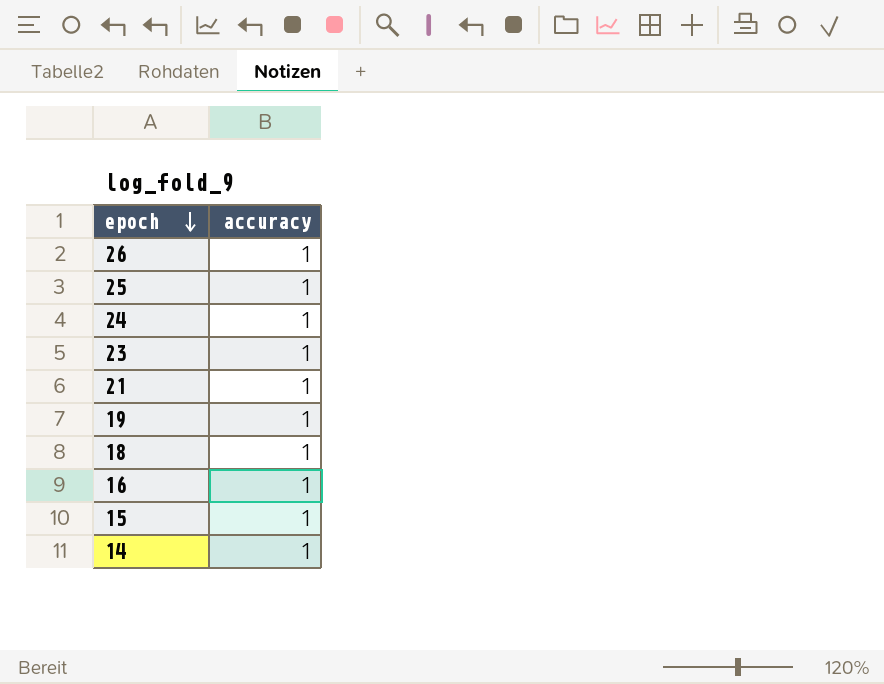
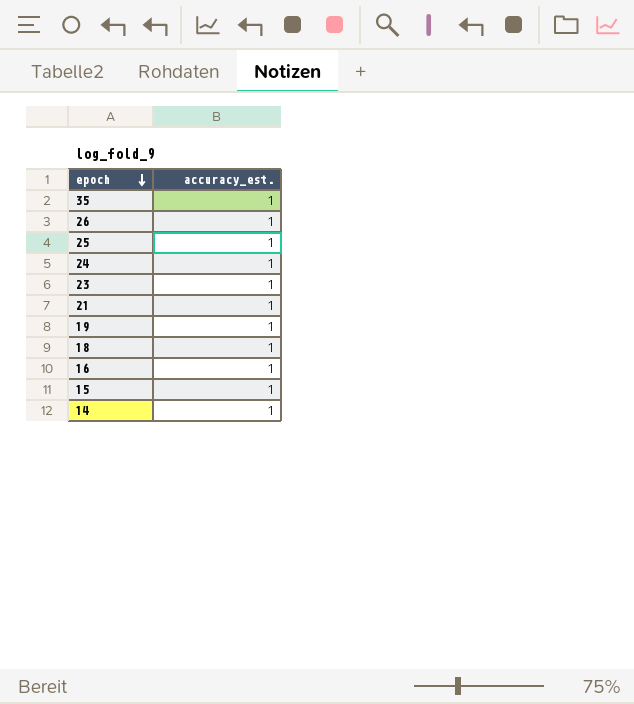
column name: accuracy -> accuracy_est.
row 35: none -> 1

